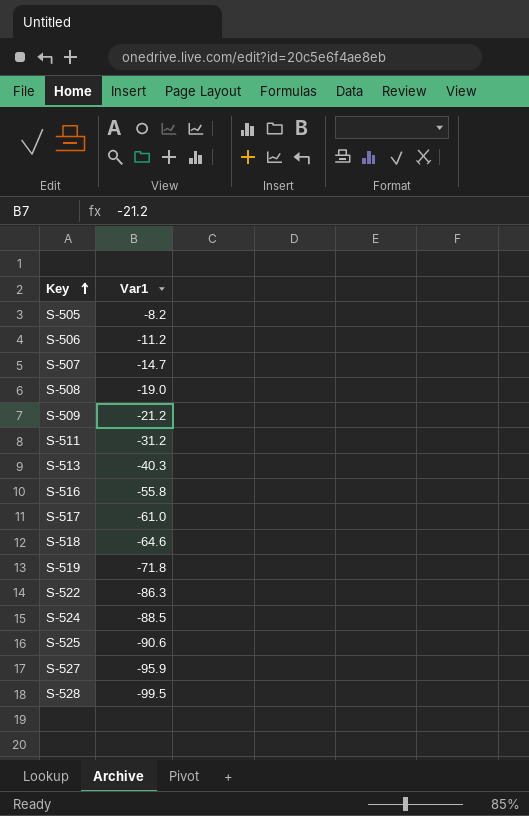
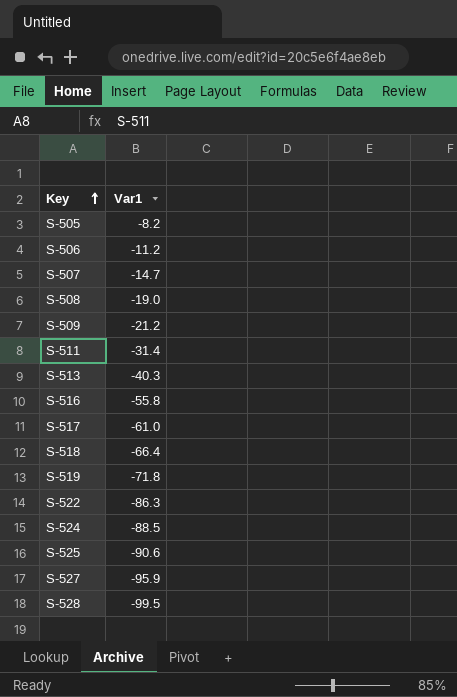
S-511 | Var1: -31.2 -> -31.4
S-518 | Var1: -64.6 -> -66.4

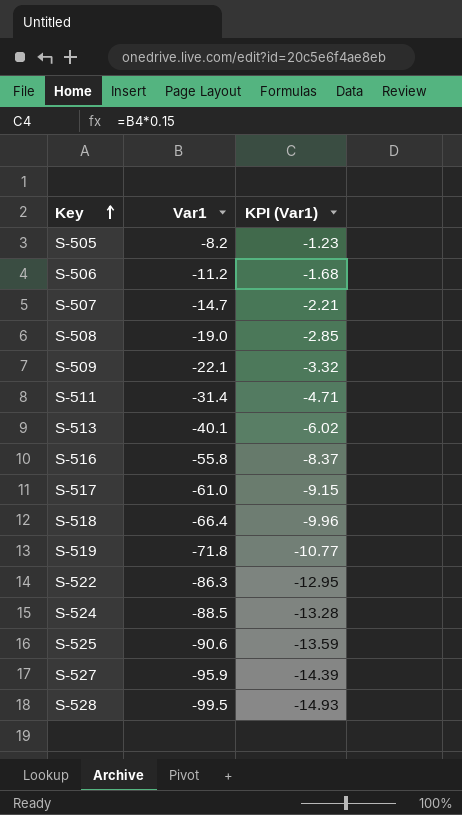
column KPI (Var1) | formula: none -> [Var1] * 0.15
S-509 | Var1: -21.2 -> -22.1
S-513 | Var1: -40.3 -> -40.1

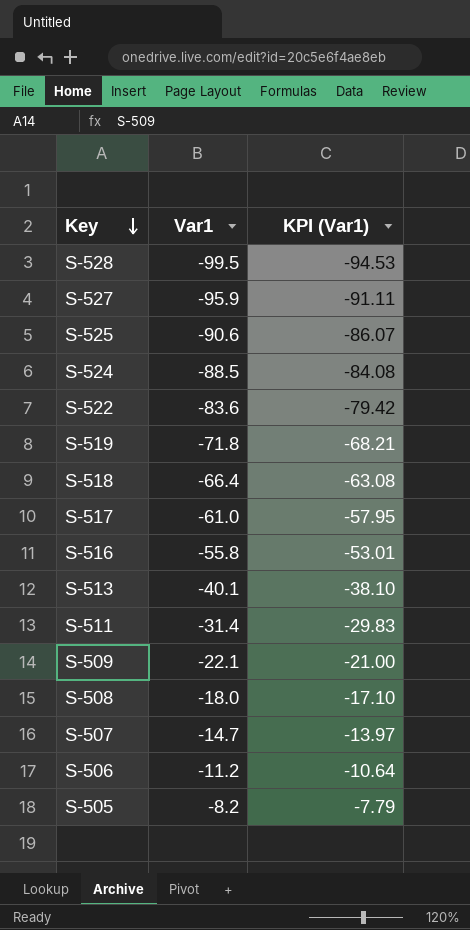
row order: Key ascending -> Key descending
column KPI (Var1) | formula: [Var1] * 0.15 -> [Var1] * 0.95
S-522 | Var1: -86.3 -> -83.6
S-508 | Var1: -19.0 -> -18.0

